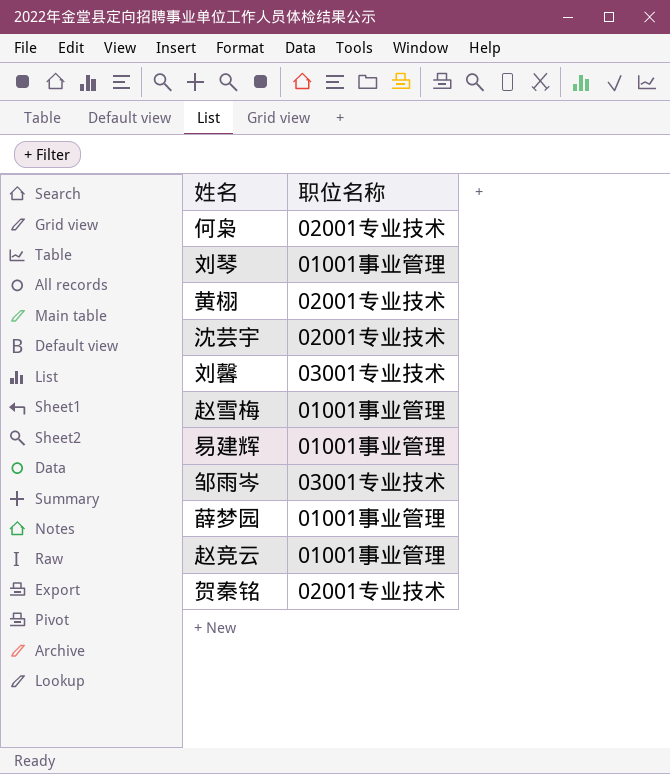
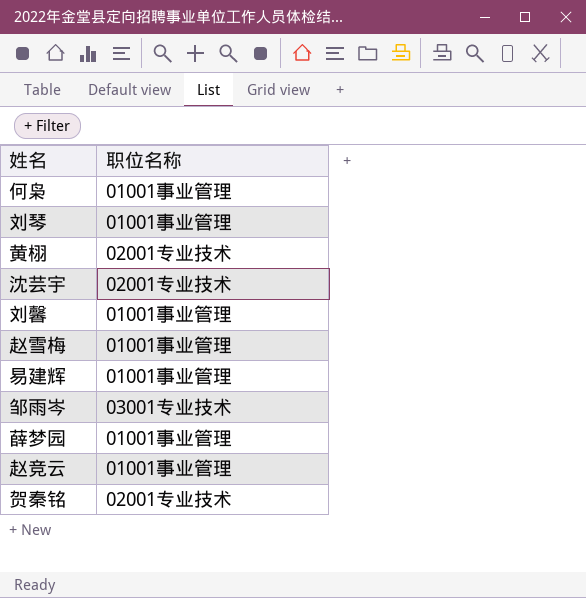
何枭 | 职位名称: 02001专业技术 -> 01001事业管理
刘馨 | 职位名称: 03001专业技术 -> 01001事业管理

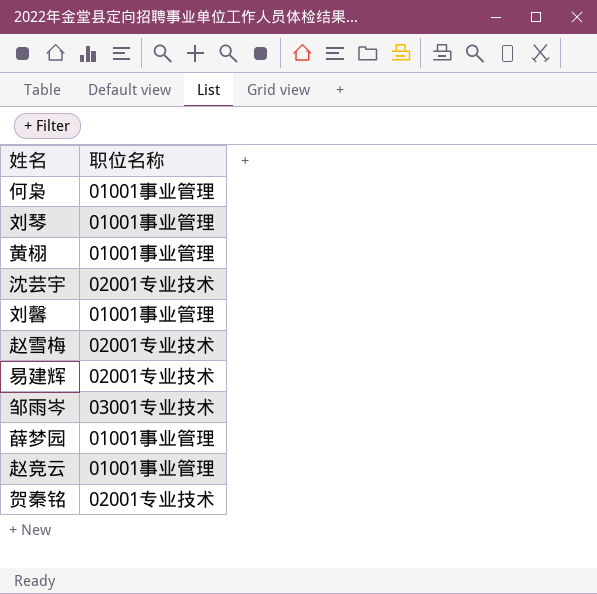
黄栩 | 职位名称: 02001专业技术 -> 01001事业管理
赵雪梅 | 职位名称: 01001事业管理 -> 02001专业技术
易建辉 | 职位名称: 01001事业管理 -> 02001专业技术

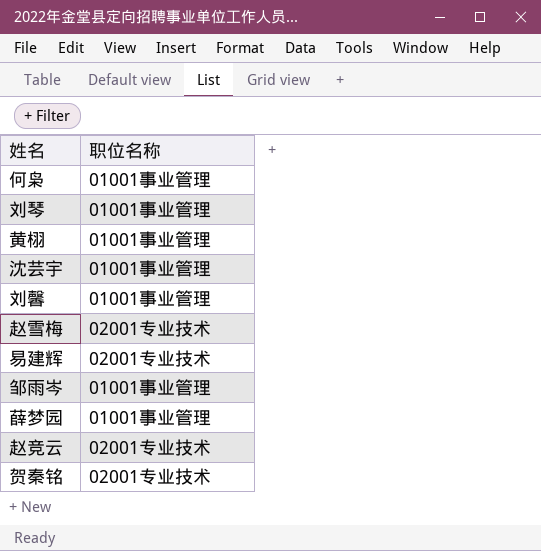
沈芸宇 | 职位名称: 02001专业技术 -> 01001事业管理
邹雨岑 | 职位名称: 03001专业技术 -> 01001事业管理
赵竞云 | 职位名称: 01001事业管理 -> 02001专业技术

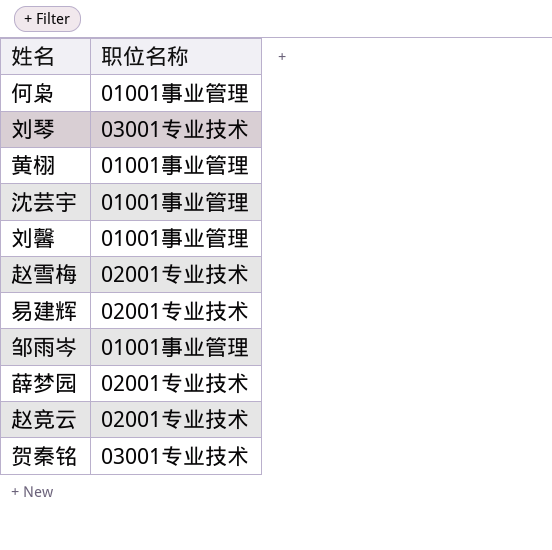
刘琴 | 职位名称: 01001事业管理 -> 03001专业技术
薛梦园 | 职位名称: 01001事业管理 -> 02001专业技术
贺秦铭 | 职位名称: 02001专业技术 -> 03001专业技术

